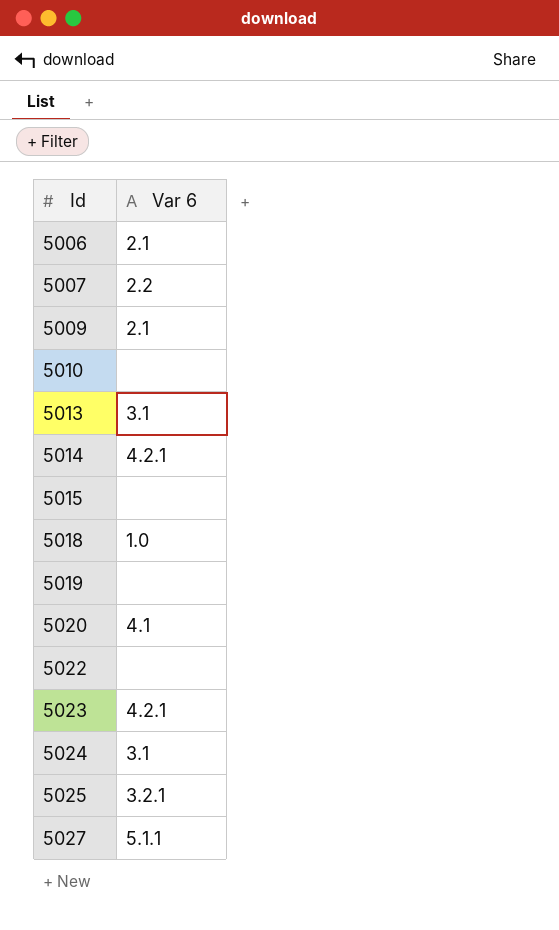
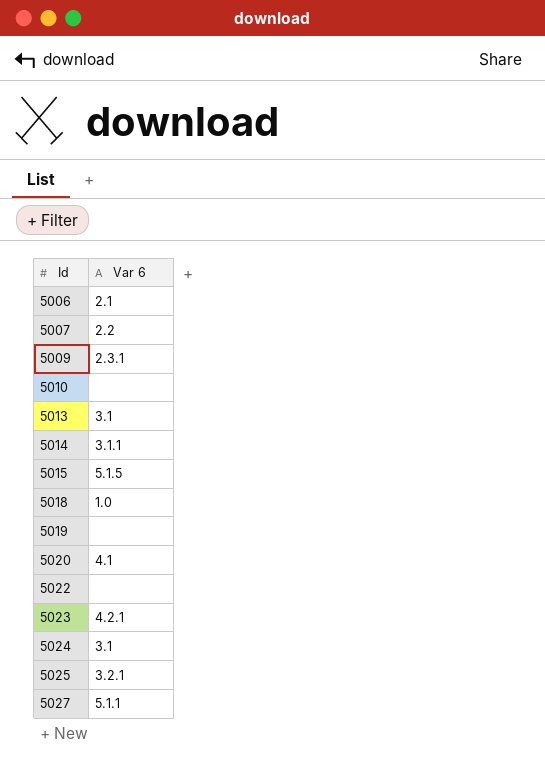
5009 | Var 6: 2.1 -> 2.3.1
5014 | Var 6: 4.2.1 -> 3.1.1
5015 | Var 6: none -> 5.1.5

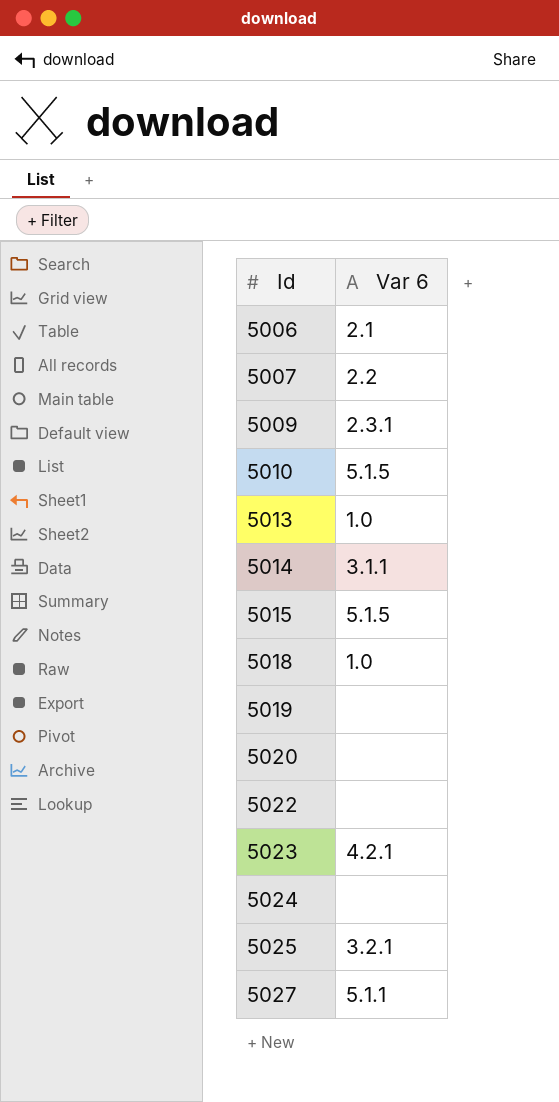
5010 | Var 6: none -> 5.1.5
5013 | Var 6: 3.1 -> 1.0
5020 | Var 6: 4.1 -> none
5024 | Var 6: 3.1 -> none

